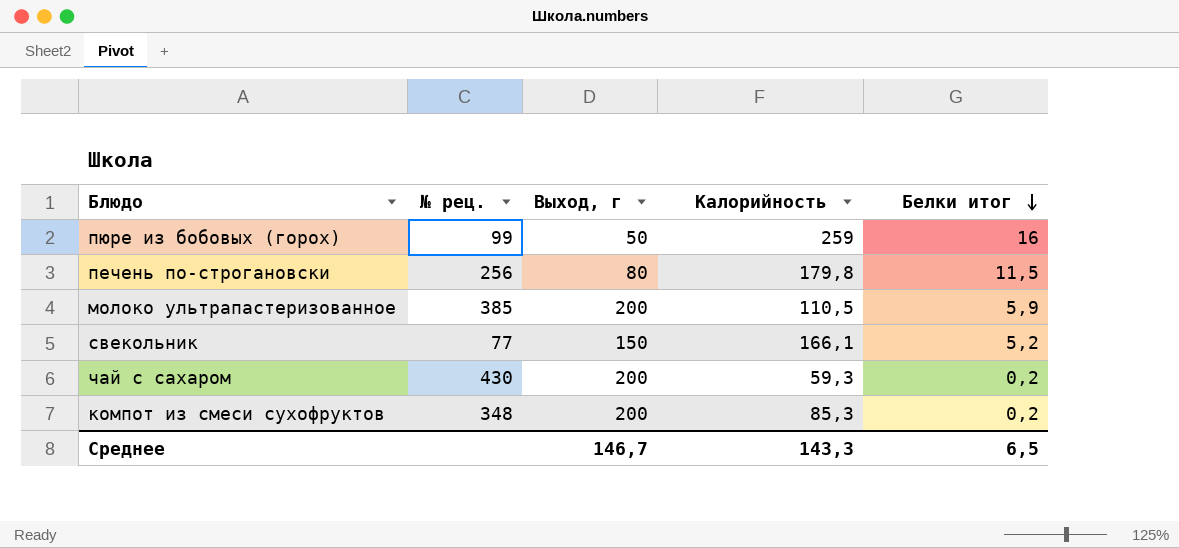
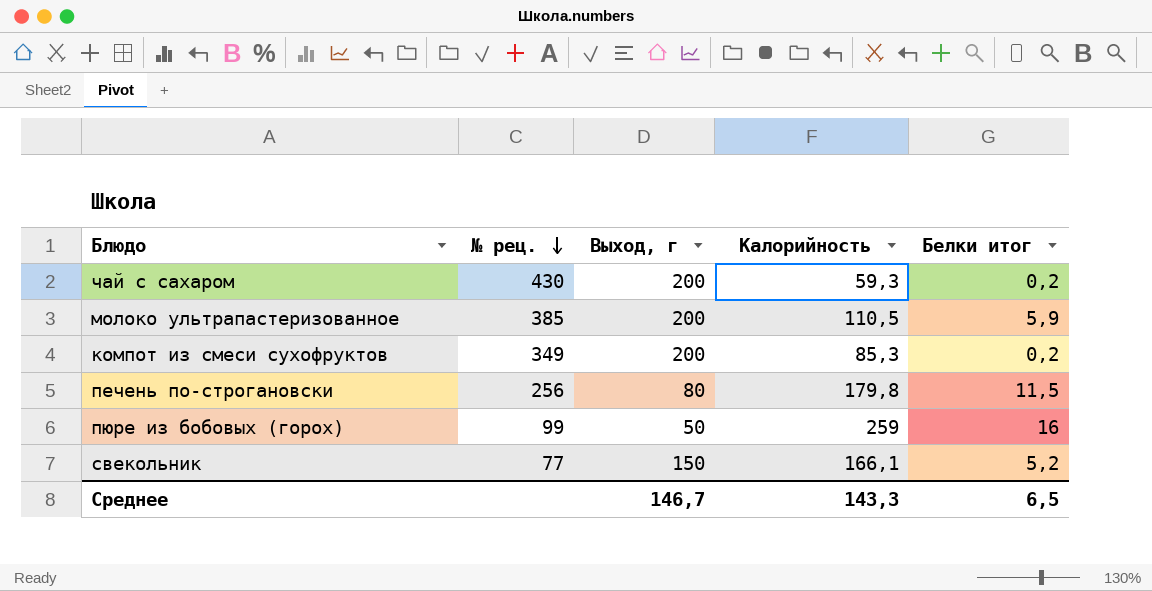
row order: Белки итог descending -> № рец. descending
компот из смеси сухофруктов | № рец.: 348 -> 349

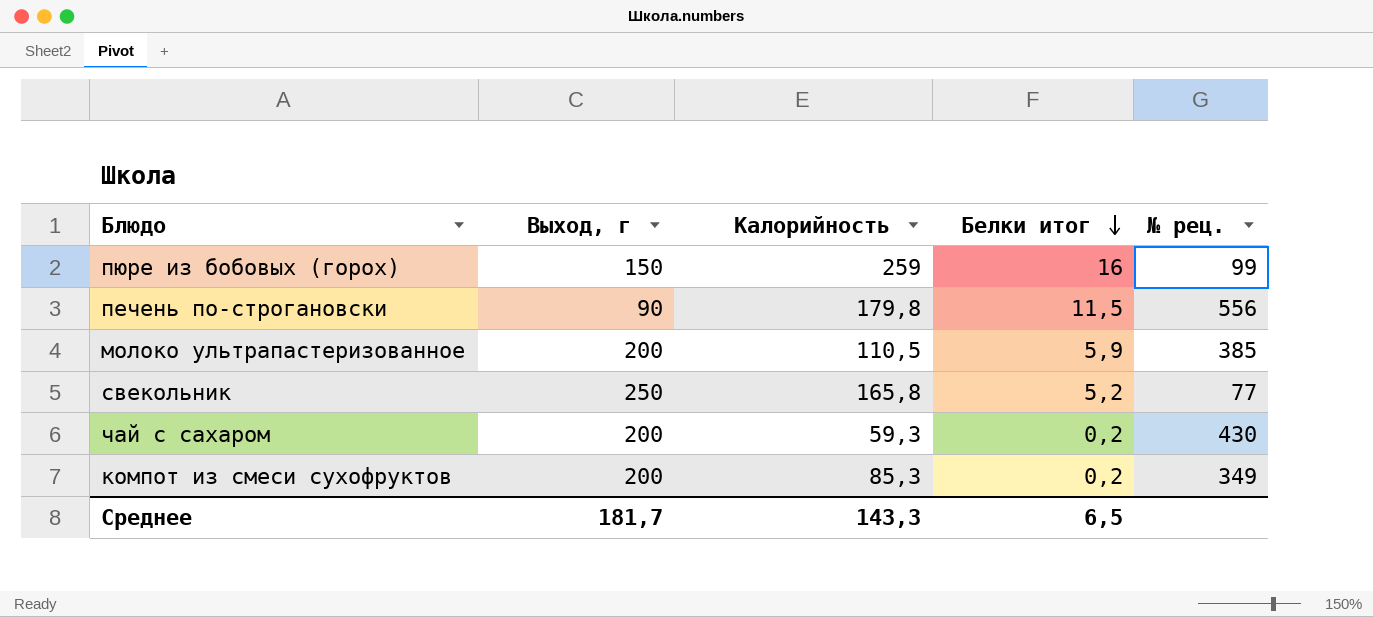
row order: № рец. descending -> Белки итог descending
column № рец. | position: 2 -> 5
пюре из бобовых (горох) | Выход, г: 50 -> 150
печень по-строгановски | Выход, г: 80 -> 90
печень по-строгановски | № рец.: 256 -> 556
свекольник | Выход, г: 150 -> 250
свекольник | Калорийность: 166,1 -> 165,8
Среднее | Выход, г: 146,7 -> 181,7

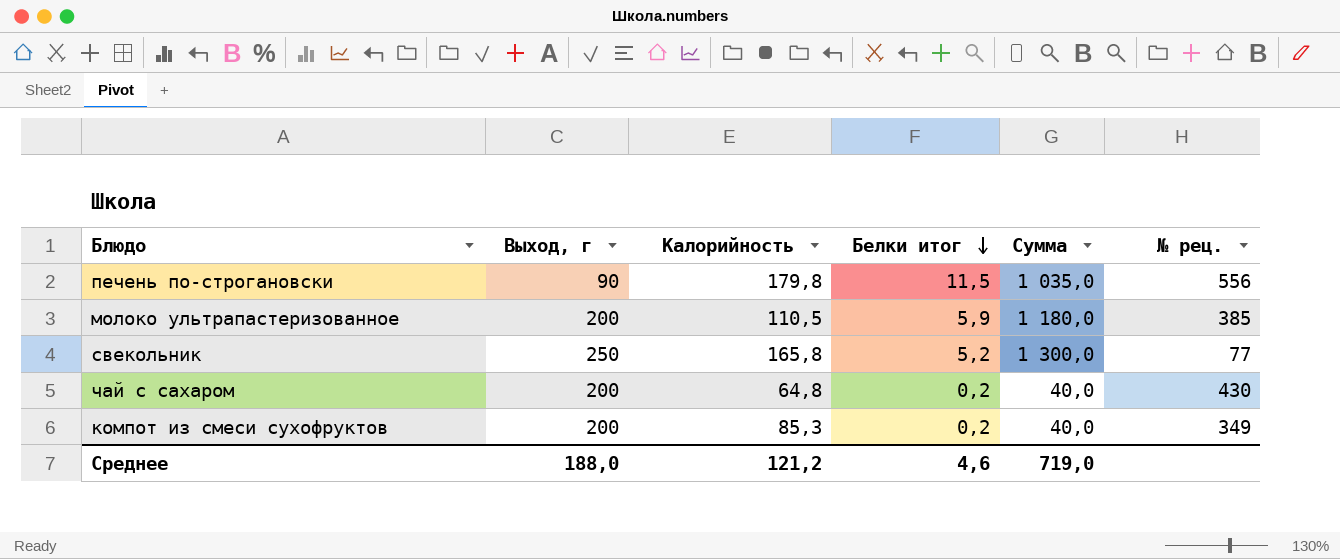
column Сумма | formula: none -> [Выход, г] * [Белки итог]
row пюре из бобовых (горох): 150 | 259 | 16 | 99 -> none
чай с сахаром | Калорийность: 59,3 -> 64,8
Среднее | Выход, г: 181,7 -> 188,0
Среднее | Калорийность: 143,3 -> 121,2
Среднее | Белки итог: 6,5 -> 4,6

